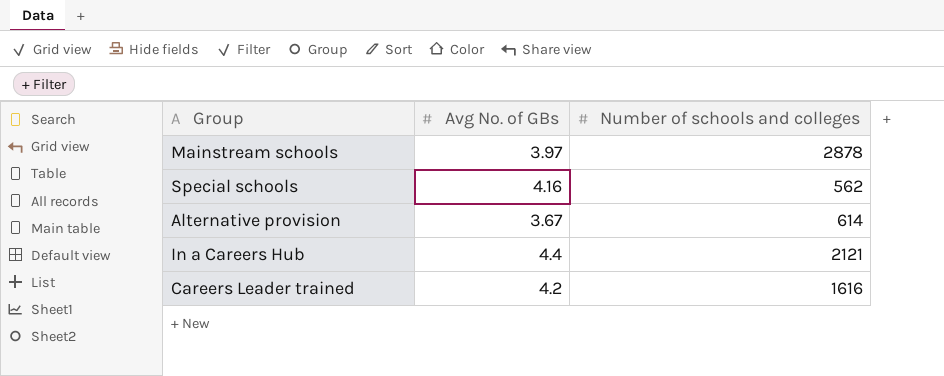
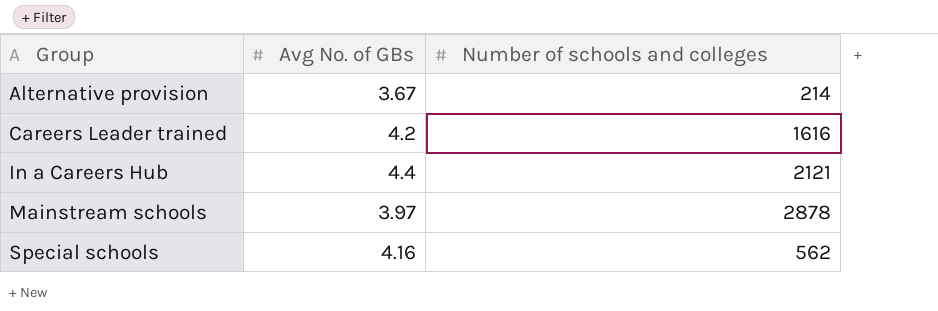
row order: none -> Group ascending
Alternative provision | Number of schools and colleges: 614 -> 214

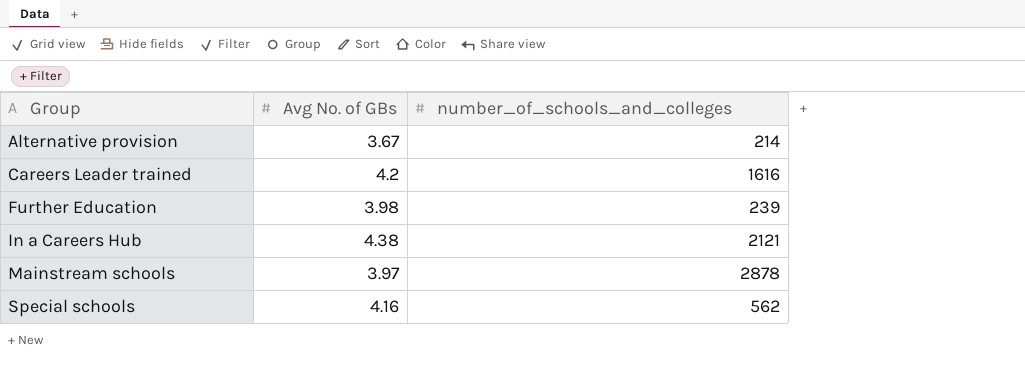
column name: Number of schools and colleges -> number_of_schools_and_colleges
row Further Education: none -> 3.98 | 239
In a Careers Hub | Avg No. of GBs: 4.4 -> 4.38

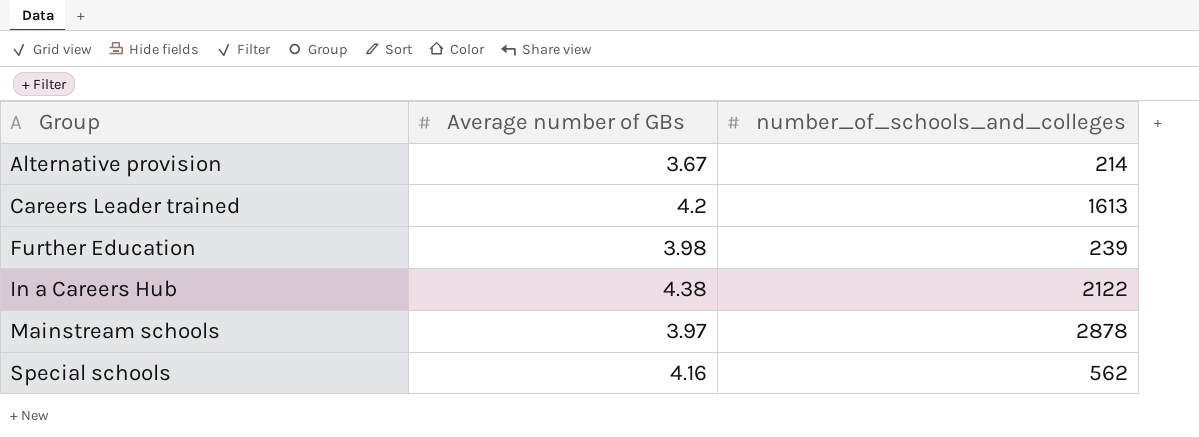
column name: Avg No. of GBs -> Average number of GBs
Careers Leader trained | number_of_schools_and_colleges: 1616 -> 1613
In a Careers Hub | number_of_schools_and_colleges: 2121 -> 2122

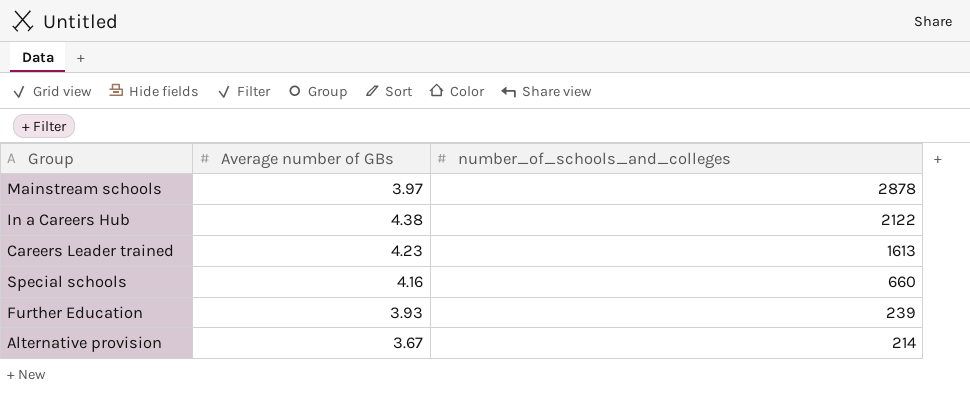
row order: Group ascending -> number_of_schools_and_colleges descending
Careers Leader trained | Average number of GBs: 4.2 -> 4.23
Special schools | number_of_schools_and_colleges: 562 -> 660
Further Education | Average number of GBs: 3.98 -> 3.93

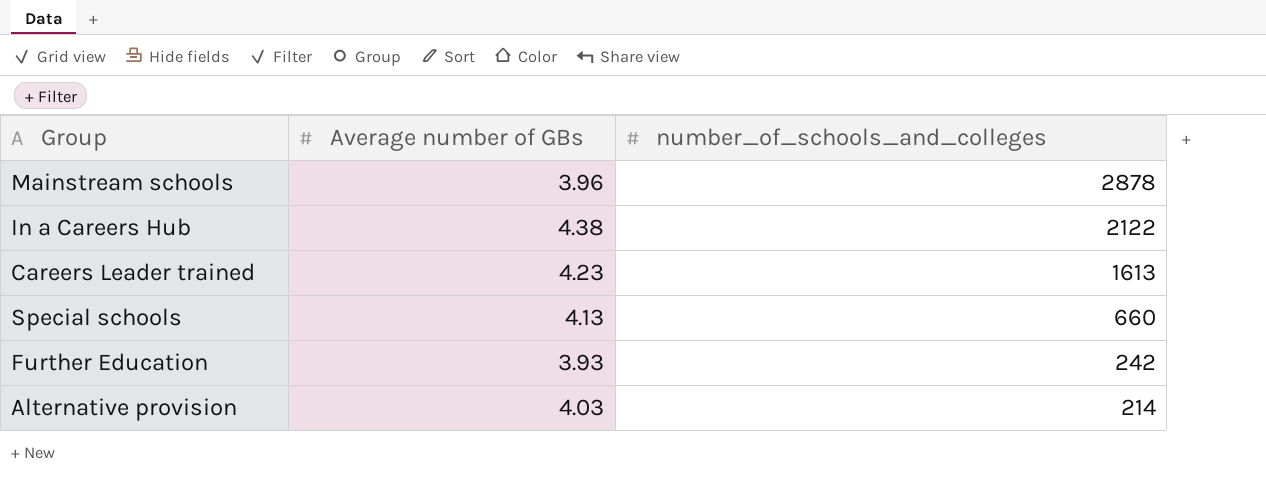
Mainstream schools | Average number of GBs: 3.97 -> 3.96
Special schools | Average number of GBs: 4.16 -> 4.13
Further Education | number_of_schools_and_colleges: 239 -> 242
Alternative provision | Average number of GBs: 3.67 -> 4.03

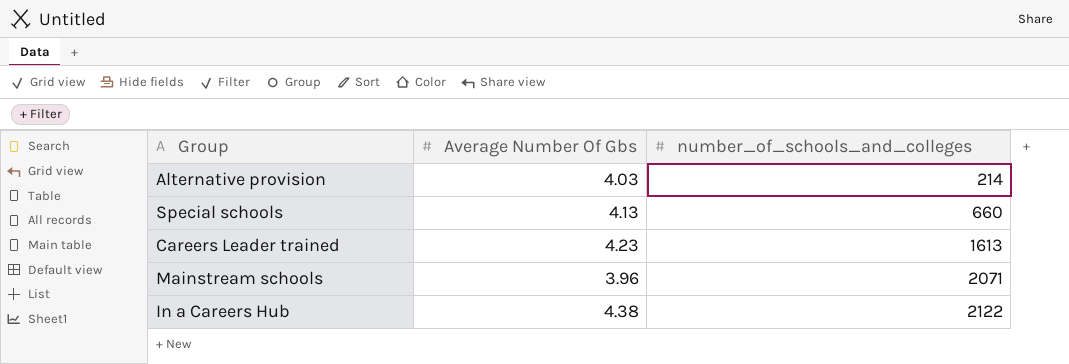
row order: number_of_schools_and_colleges descending -> number_of_schools_and_colleges ascending
column name: Average number of GBs -> Average Number Of Gbs
row Further Education: 3.93 | 242 -> none
Mainstream schools | number_of_schools_and_colleges: 2878 -> 2071

